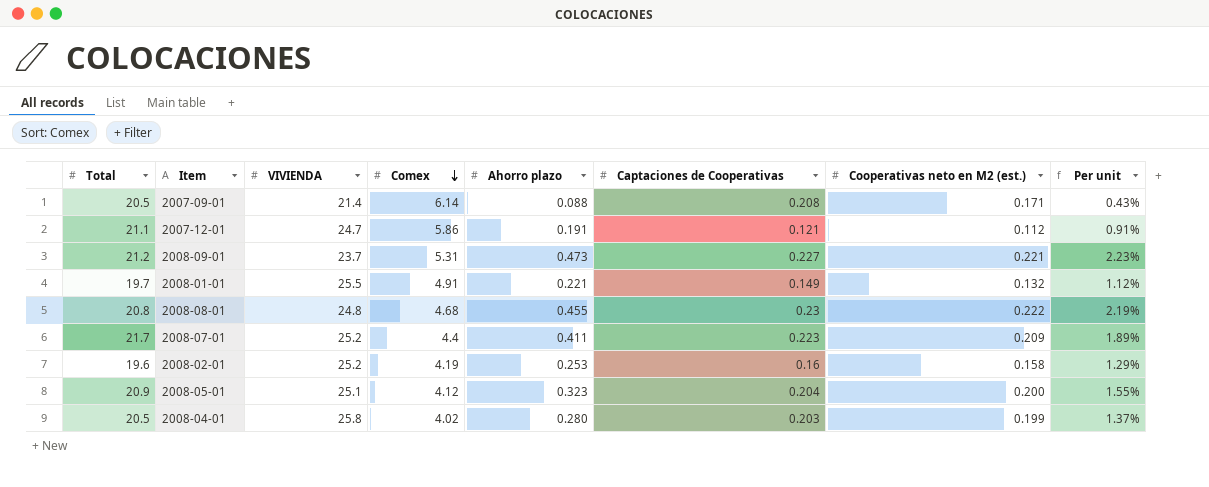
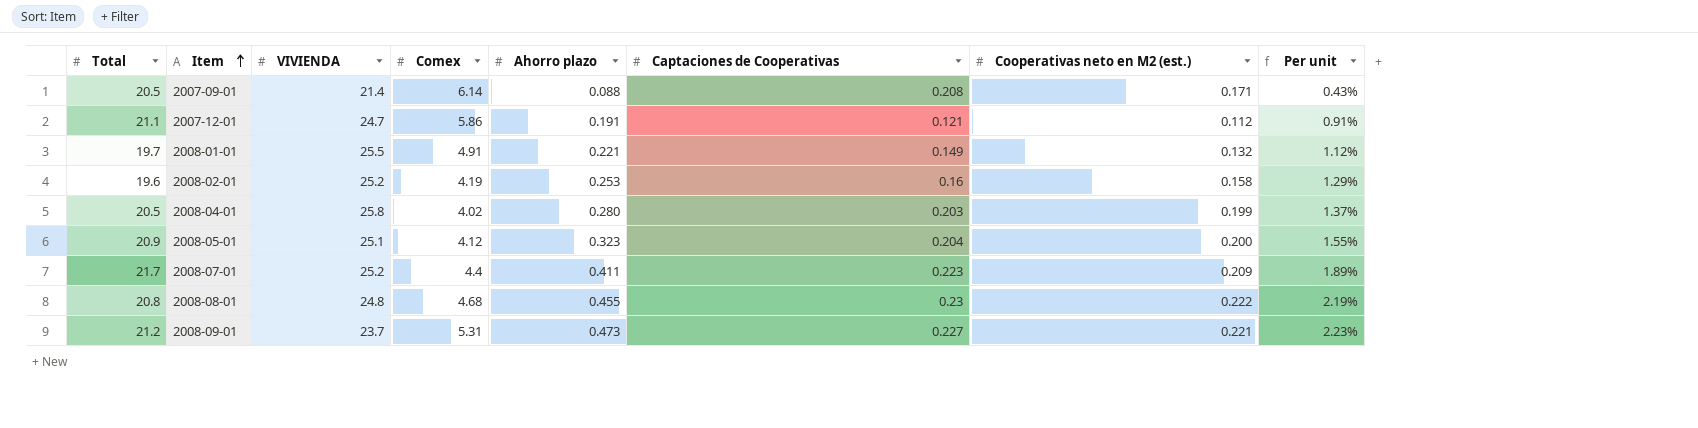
row order: Comex descending -> Item ascending

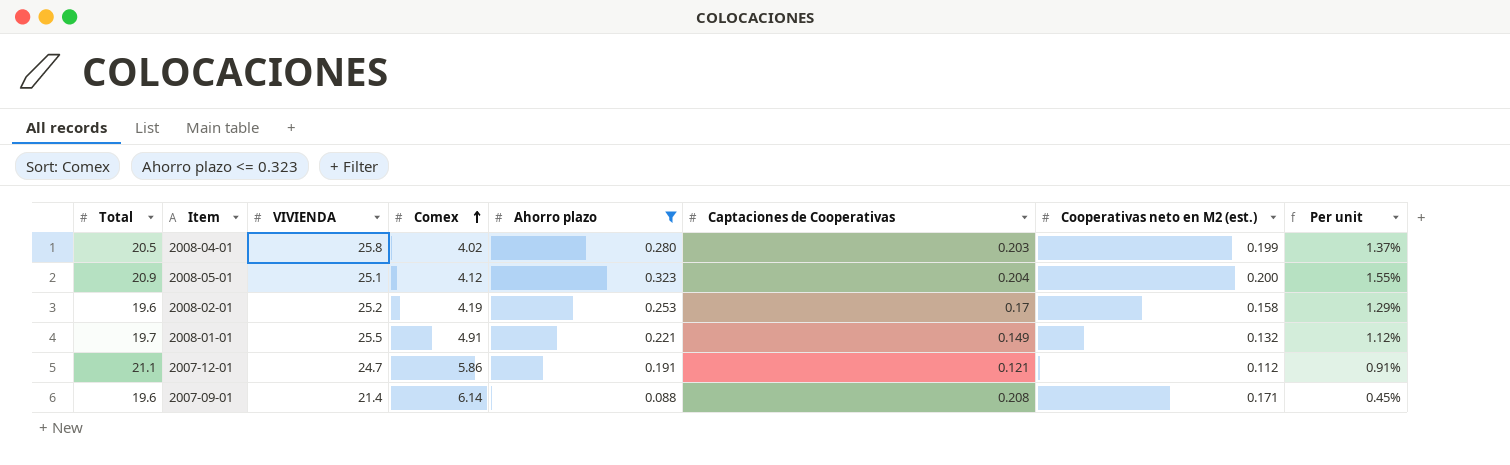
filter: none -> Ahorro plazo <= 0.323
row order: Item ascending -> Comex ascending
2008-02-01 | Captaciones de Cooperativas: 0.16 -> 0.17
2007-09-01 | Total: 20.5 -> 19.6
2007-09-01 | Per unit: 0.43% -> 0.45%

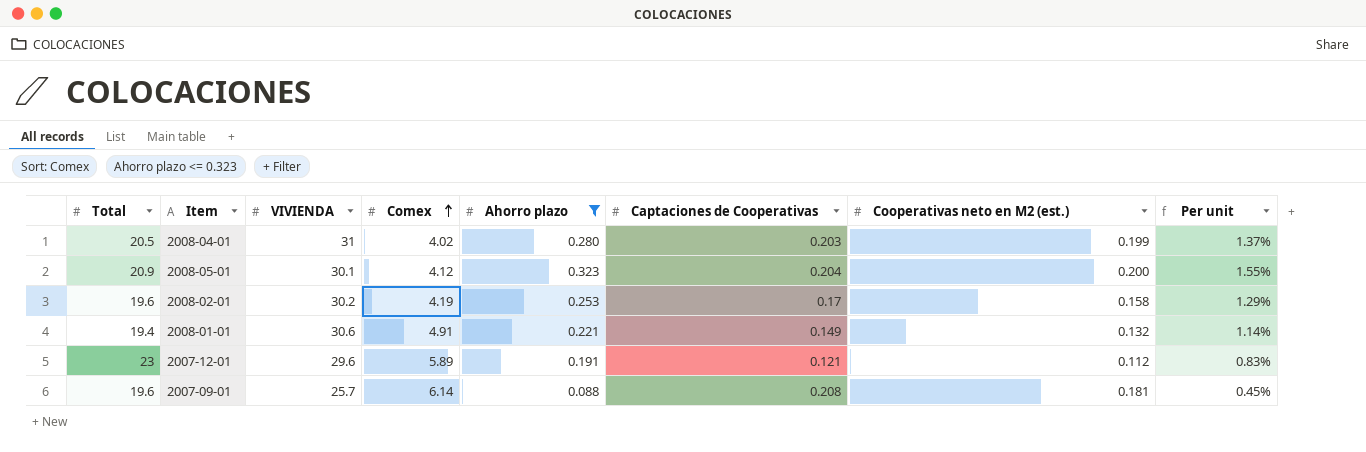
2008-04-01 | VIVIENDA: 25.8 -> 31
2008-05-01 | VIVIENDA: 25.1 -> 30.1
2008-02-01 | VIVIENDA: 25.2 -> 30.2
2008-01-01 | Total: 19.7 -> 19.4
2008-01-01 | VIVIENDA: 25.5 -> 30.6
2008-01-01 | Per unit: 1.12% -> 1.14%
2007-12-01 | Total: 21.1 -> 23
2007-12-01 | VIVIENDA: 24.7 -> 29.6
2007-12-01 | Comex: 5.86 -> 5.89
2007-12-01 | Per unit: 0.91% -> 0.83%
2007-09-01 | VIVIENDA: 21.4 -> 25.7
2007-09-01 | Cooperativas neto en M2 (est.): 0.171 -> 0.181

